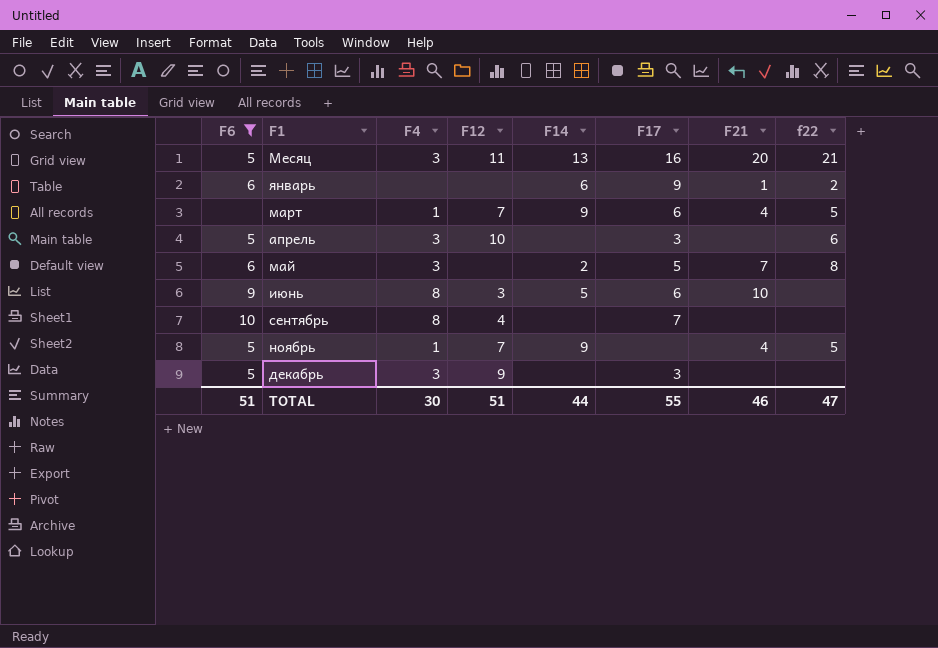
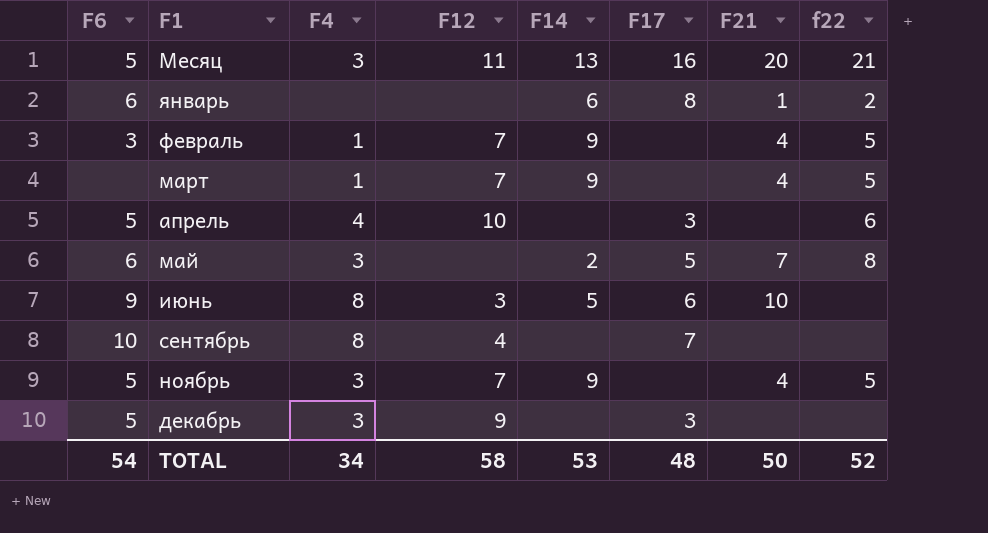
filter: F6 != 3 -> none
январь | F17: 9 -> 8
март | F17: 6 -> none
апрель | F4: 3 -> 4
ноябрь | F4: 1 -> 3
TOTAL | F6: 51 -> 54
TOTAL | F4: 30 -> 34
TOTAL | F12: 51 -> 58
TOTAL | F14: 44 -> 53
TOTAL | F17: 55 -> 48
TOTAL | F21: 46 -> 50
TOTAL | f22: 47 -> 52

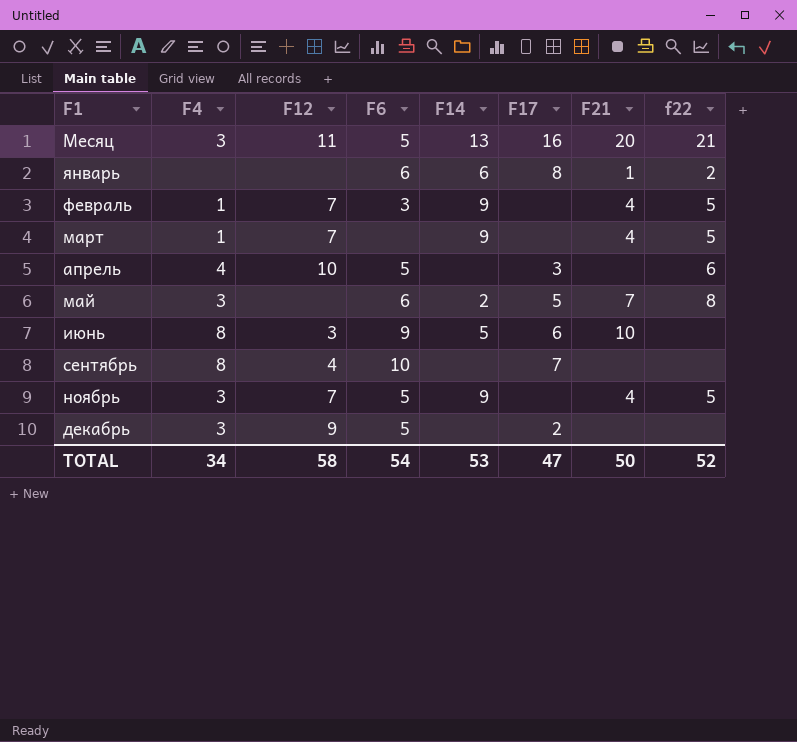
column F6 | position: 1 -> 4
декабрь | F17: 3 -> 2
TOTAL | F17: 48 -> 47

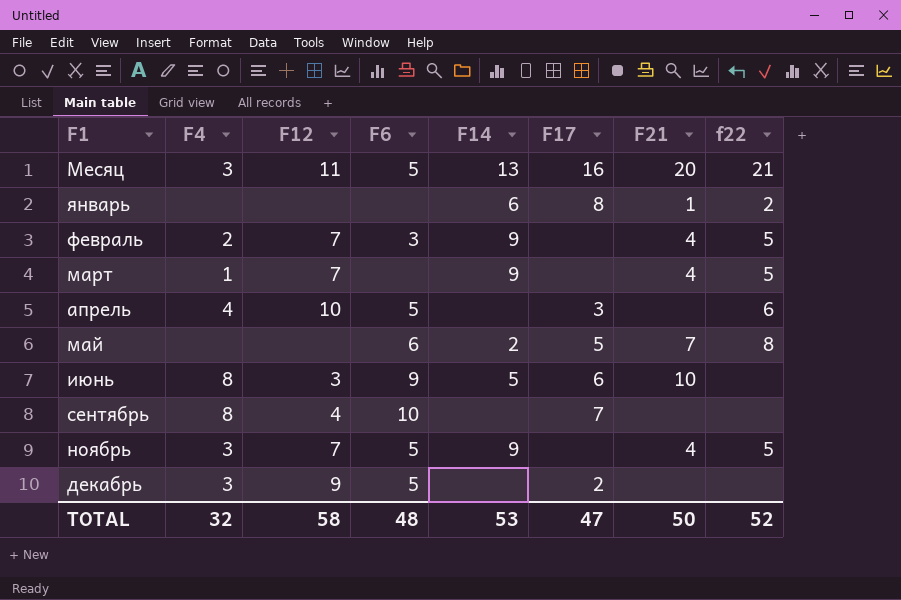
январь | F6: 6 -> none
февраль | F4: 1 -> 2
май | F4: 3 -> none
TOTAL | F4: 34 -> 32
TOTAL | F6: 54 -> 48

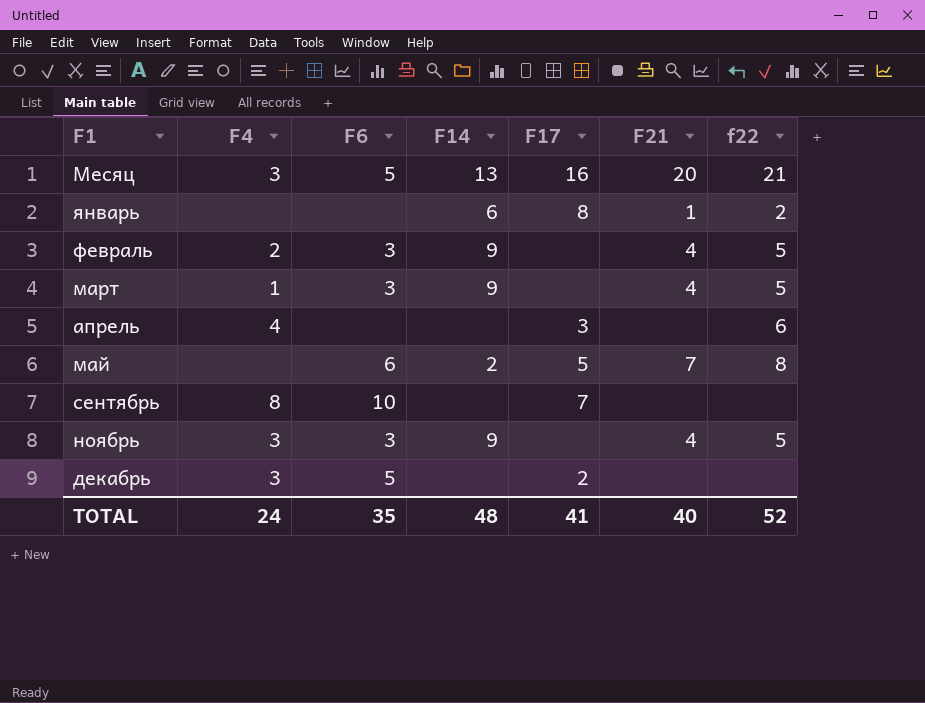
column F12 | position: 3 -> none
row июнь: 8 | 3 | 9 | 5 | 6 | 10 | none -> none
март | F6: none -> 3
апрель | F6: 5 -> none
ноябрь | F6: 5 -> 3
TOTAL | F4: 32 -> 24
TOTAL | F6: 48 -> 35
TOTAL | F14: 53 -> 48
TOTAL | F17: 47 -> 41
TOTAL | F21: 50 -> 40

